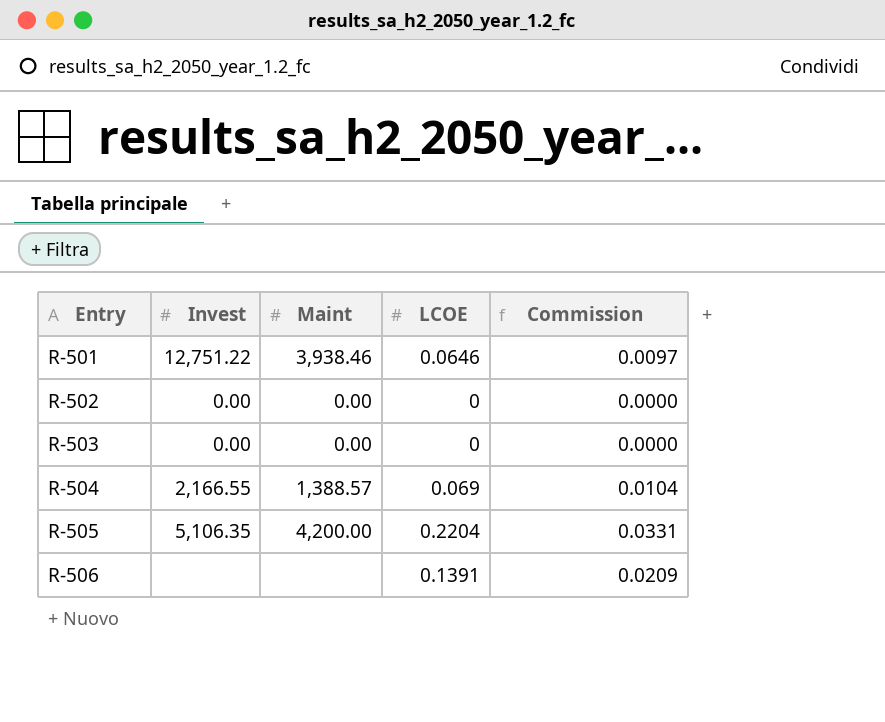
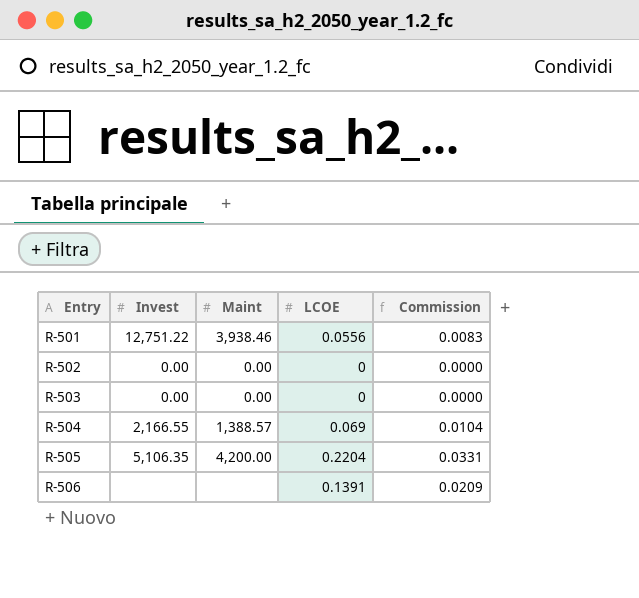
R-501 | LCOE: 0.0646 -> 0.0556
R-501 | Commission: 0.0097 -> 0.0083

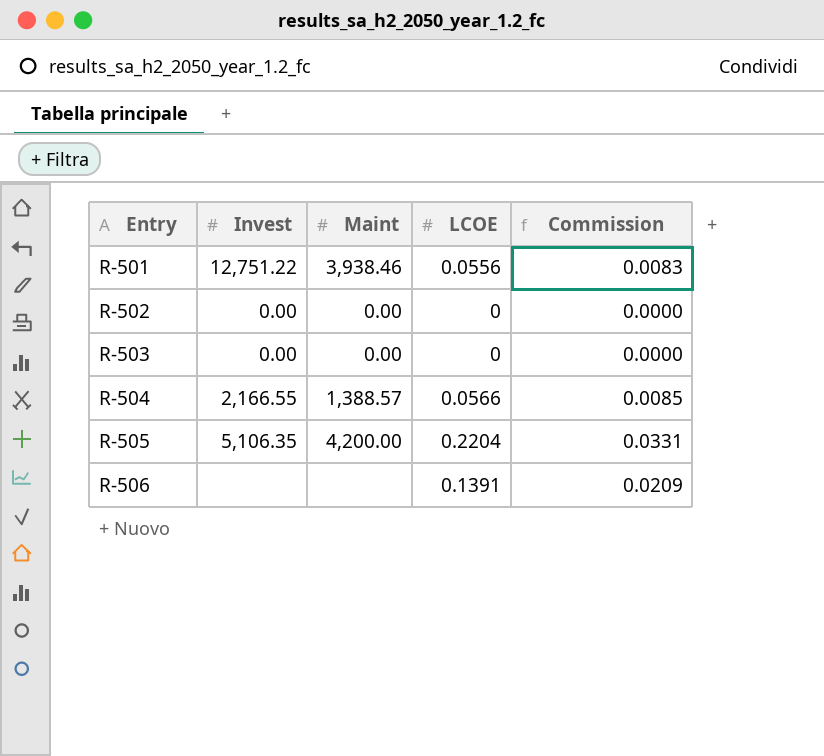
R-504 | LCOE: 0.069 -> 0.0566
R-504 | Commission: 0.0104 -> 0.0085

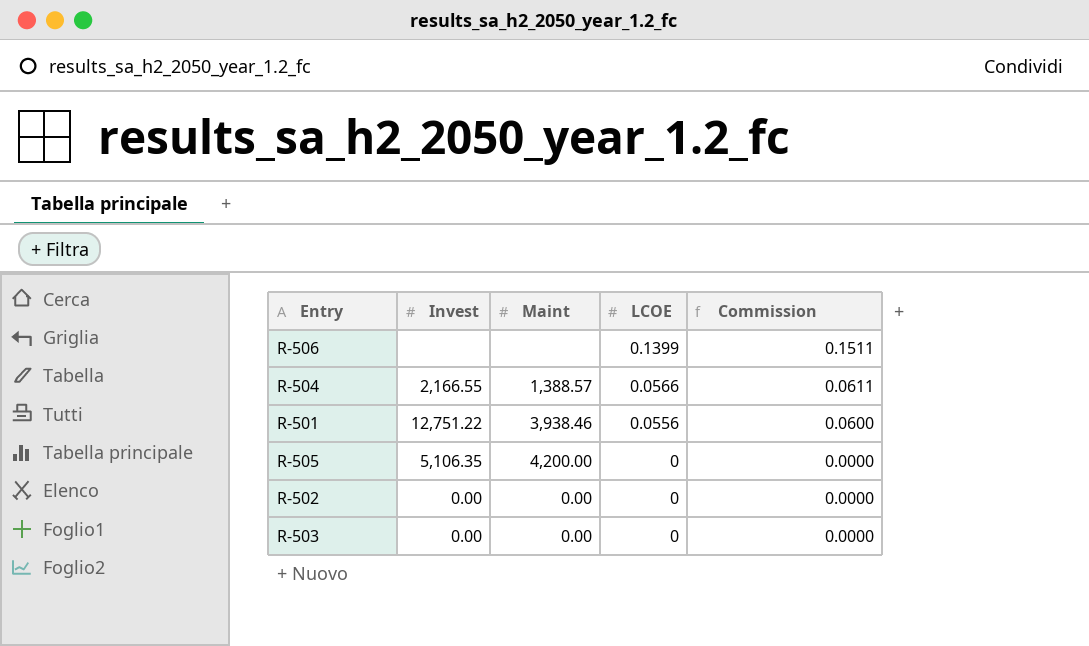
row order: Entry ascending -> LCOE descending
column Commission | formula: [LCOE] * 0.15 -> [LCOE] * 1.08
R-506 | LCOE: 0.1391 -> 0.1399
R-505 | LCOE: 0.2204 -> 0

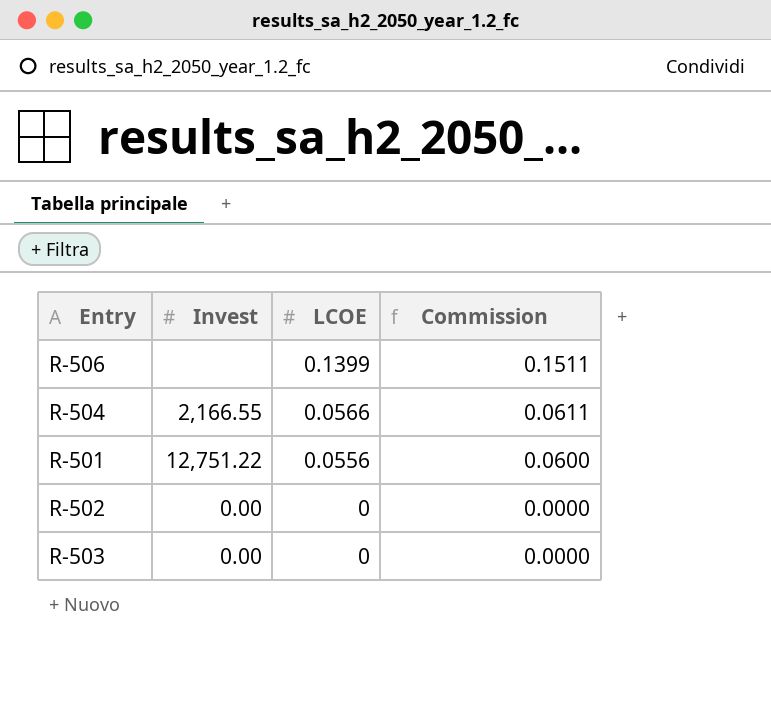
column Maint | position: 3 -> none
row R-505: 5,106.35 | 4,200.00 | 0 | 0.0000 -> none

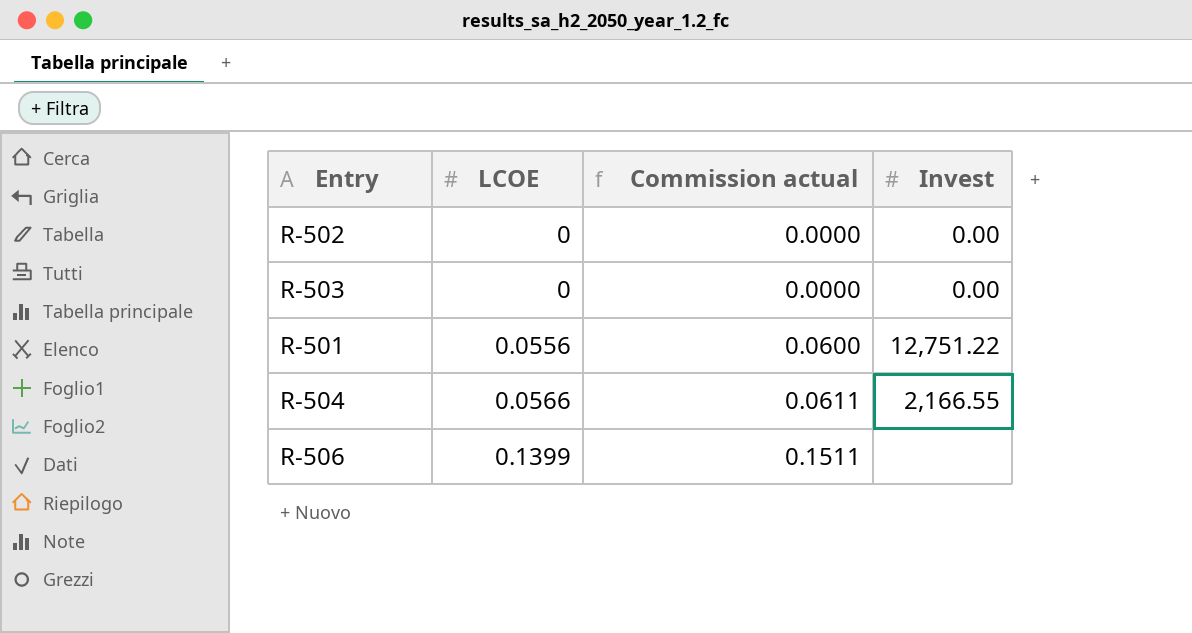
row order: LCOE descending -> LCOE ascending
column name: Commission -> Commission actual
column Invest | position: 2 -> 4

